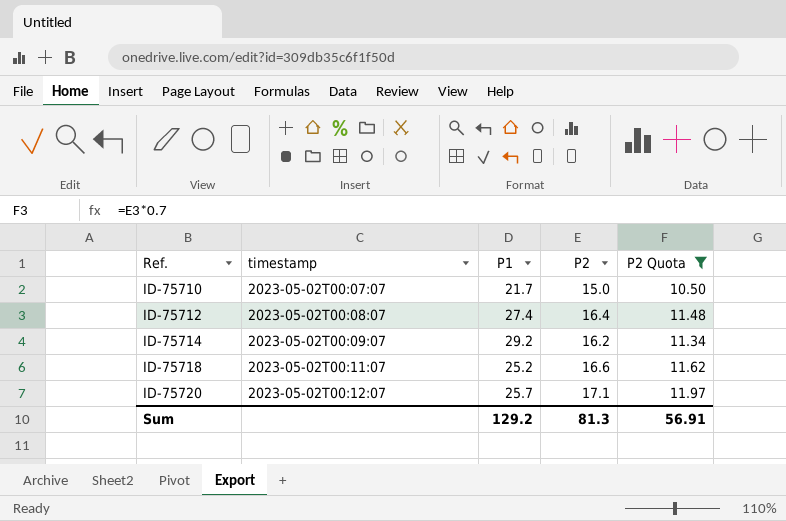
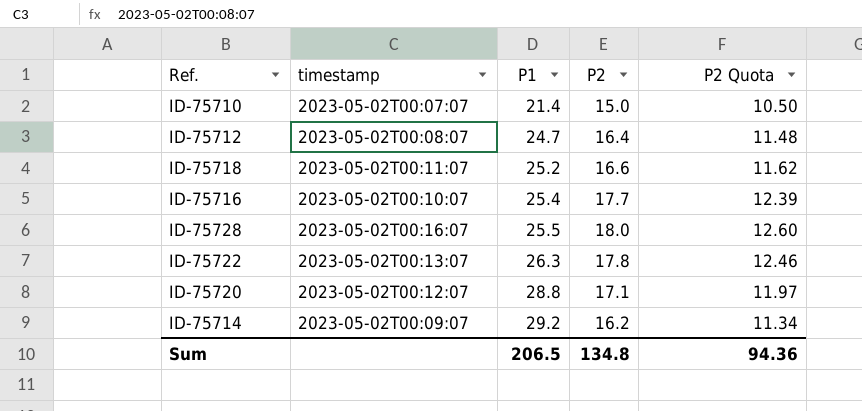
filter: P2 Quota <= 11.97 -> none
row order: Ref. ascending -> P1 ascending
ID-75710 | P1: 21.7 -> 21.4
ID-75712 | P1: 27.4 -> 24.7
ID-75720 | P1: 25.7 -> 28.8
Sum | P1: 129.2 -> 206.5
Sum | P2: 81.3 -> 134.8
Sum | P2 Quota: 56.91 -> 94.36

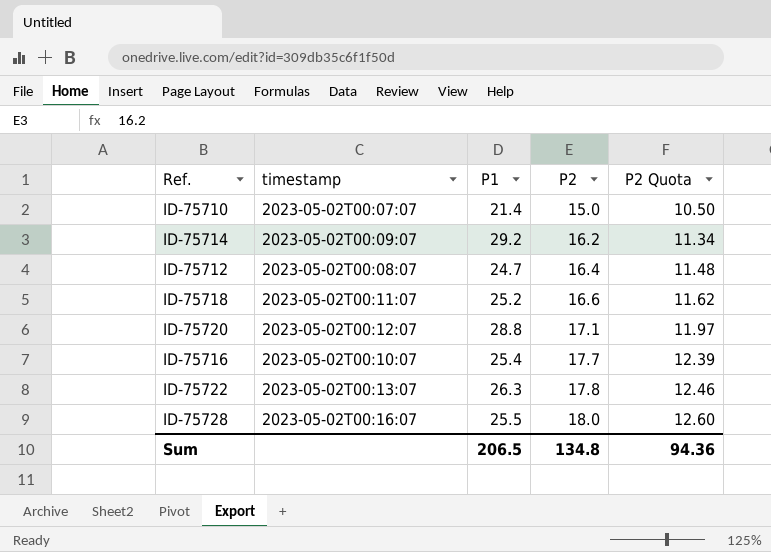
row order: P1 ascending -> P2 ascending

